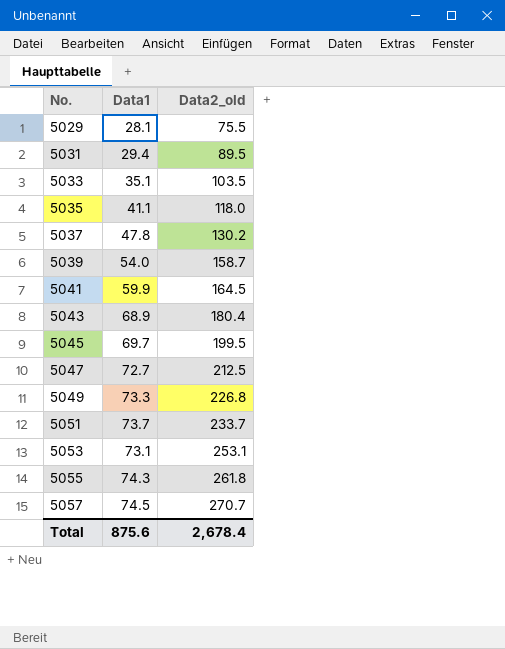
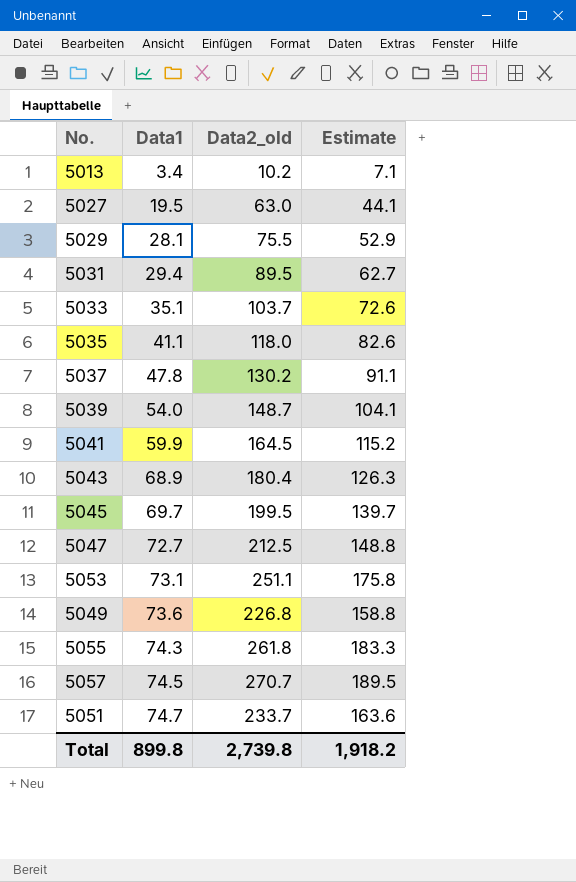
row order: No. ascending -> Data1 ascending
column Estimate | formula: none -> [Data2_old] * 0.7
row 5013: none -> 3.4 | 10.2 | 7.1
row 5027: none -> 19.5 | 63.0 | 44.1
5033 | Data2_old: 103.5 -> 103.7
5039 | Data2_old: 158.7 -> 148.7
5053 | Data2_old: 253.1 -> 251.1
5049 | Data1: 73.3 -> 73.6
5051 | Data1: 73.7 -> 74.7
Total | Data1: 875.6 -> 899.8
Total | Data2_old: 2,678.4 -> 2,739.8

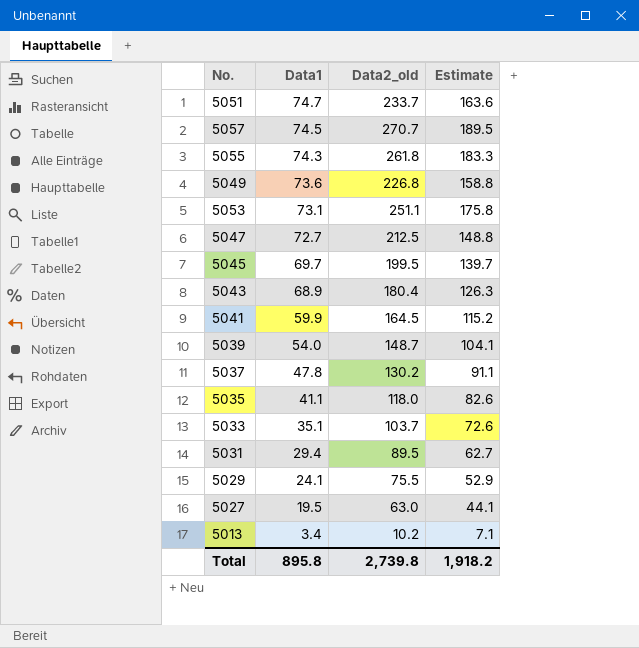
row order: Data1 ascending -> Data1 descending
5029 | Data1: 28.1 -> 24.1
Total | Data1: 899.8 -> 895.8

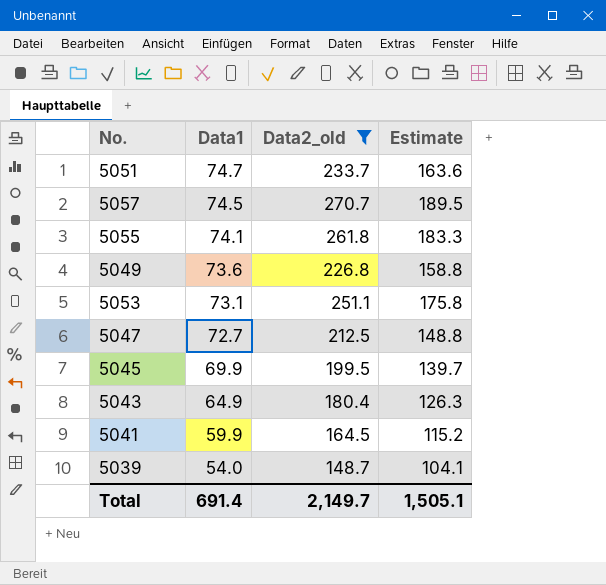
filter: none -> Data2_old >= 148.7
5055 | Data1: 74.3 -> 74.1
5045 | Data1: 69.7 -> 69.9
5043 | Data1: 68.9 -> 64.9
Total | Data1: 895.8 -> 691.4
Total | Data2_old: 2,739.8 -> 2,149.7
Total | Estimate: 1,918.2 -> 1,505.1

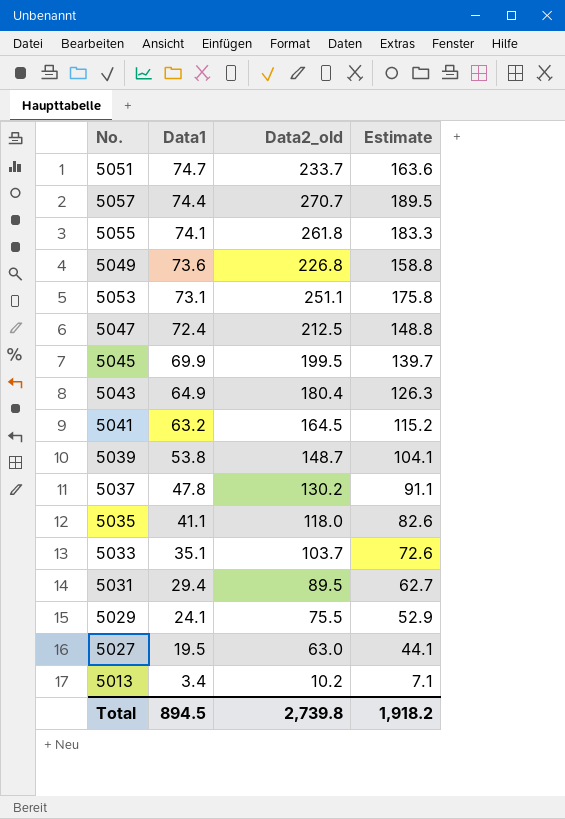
filter: Data2_old >= 148.7 -> none
5057 | Data1: 74.5 -> 74.4
5047 | Data1: 72.7 -> 72.4
5041 | Data1: 59.9 -> 63.2
5039 | Data1: 54.0 -> 53.8
Total | Data1: 691.4 -> 894.5
Total | Data2_old: 2,149.7 -> 2,739.8
Total | Estimate: 1,505.1 -> 1,918.2

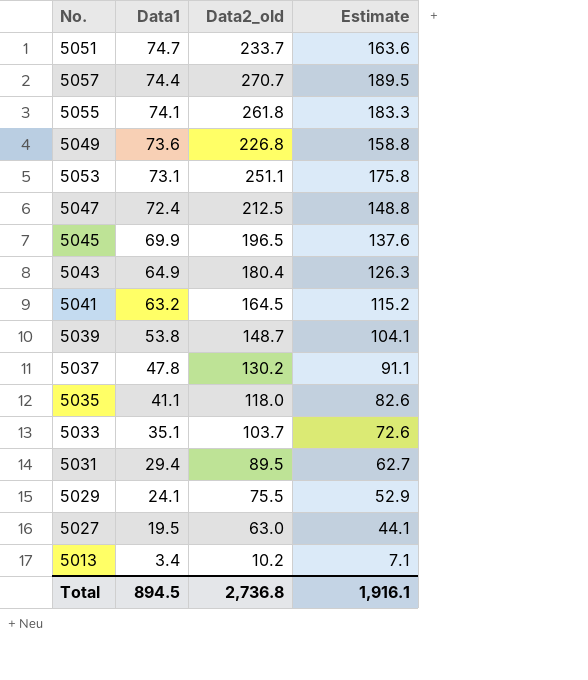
5045 | Data2_old: 199.5 -> 196.5
5045 | Estimate: 139.7 -> 137.6
Total | Data2_old: 2,739.8 -> 2,736.8
Total | Estimate: 1,918.2 -> 1,916.1

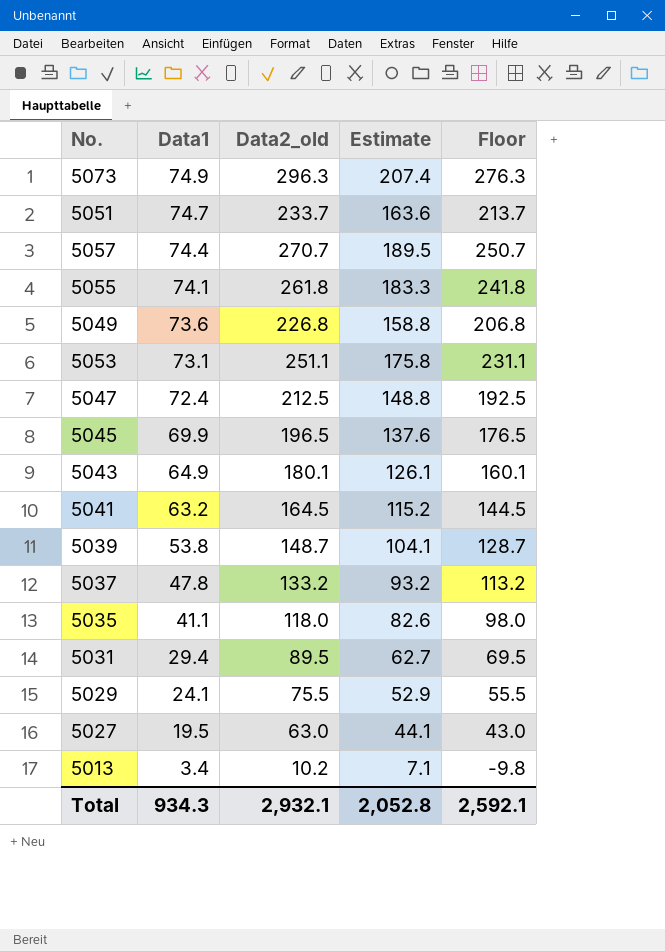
column Floor | formula: none -> [Data2_old] - 20
row 5033: 35.1 | 103.7 | 72.6 -> none
row 5073: none -> 74.9 | 296.3 | 207.4 | 276.3
5043 | Data2_old: 180.4 -> 180.1
5043 | Estimate: 126.3 -> 126.1
5037 | Data2_old: 130.2 -> 133.2
5037 | Estimate: 91.1 -> 93.2
Total | Data1: 894.5 -> 934.3
Total | Data2_old: 2,736.8 -> 2,932.1
Total | Estimate: 1,916.1 -> 2,052.8

